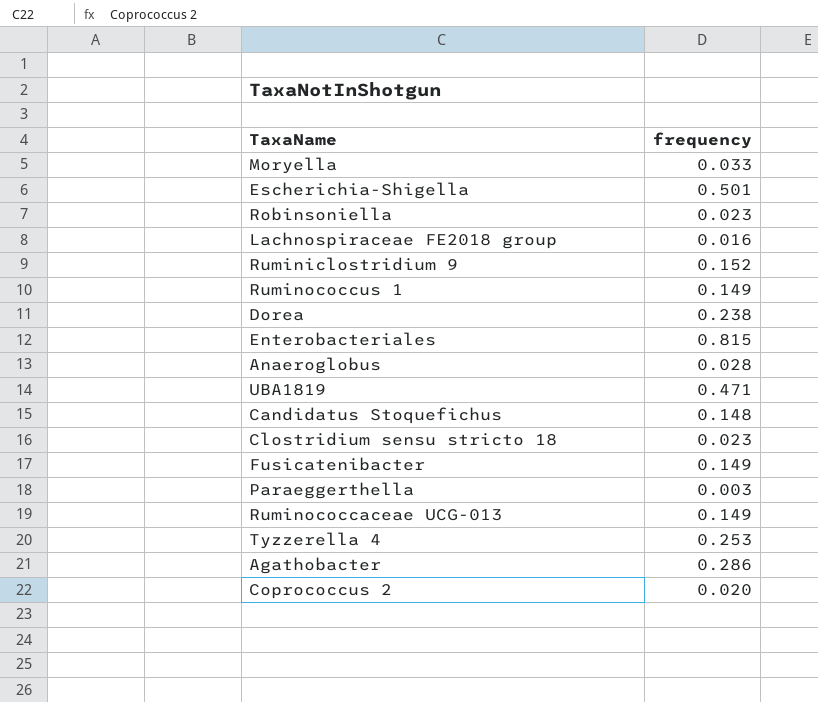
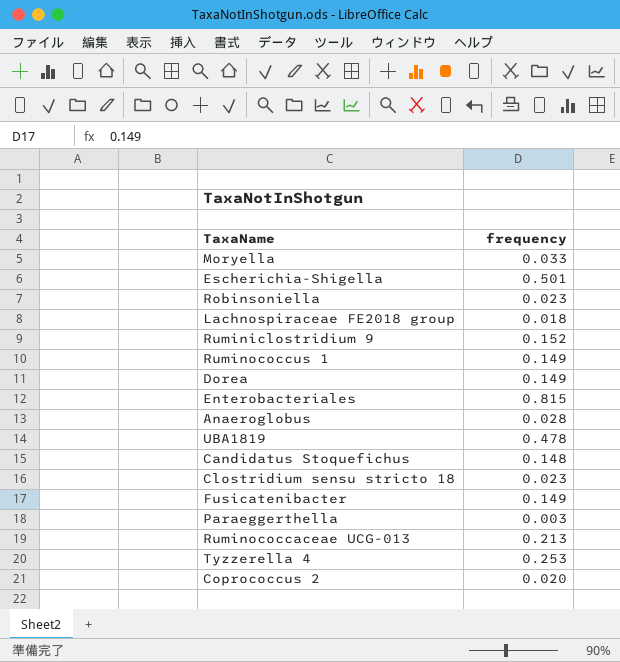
row Agathobacter: 0.286 -> none
Lachnospiraceae FE2018 group | frequency: 0.016 -> 0.018
Dorea | frequency: 0.238 -> 0.149
UBA1819 | frequency: 0.471 -> 0.478
Ruminococcaceae UCG-013 | frequency: 0.149 -> 0.213

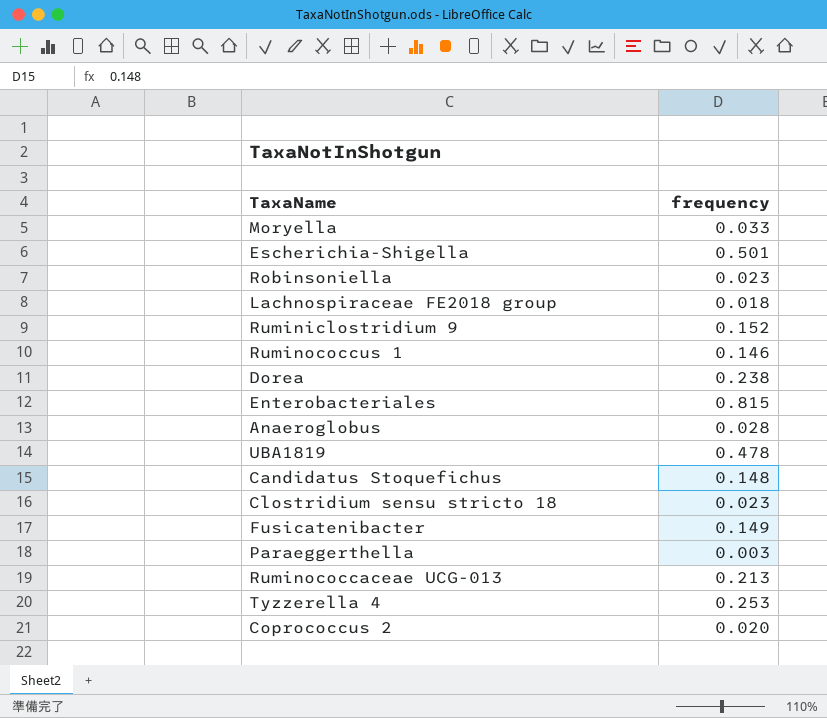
Ruminococcus 1 | frequency: 0.149 -> 0.146
Dorea | frequency: 0.149 -> 0.238

